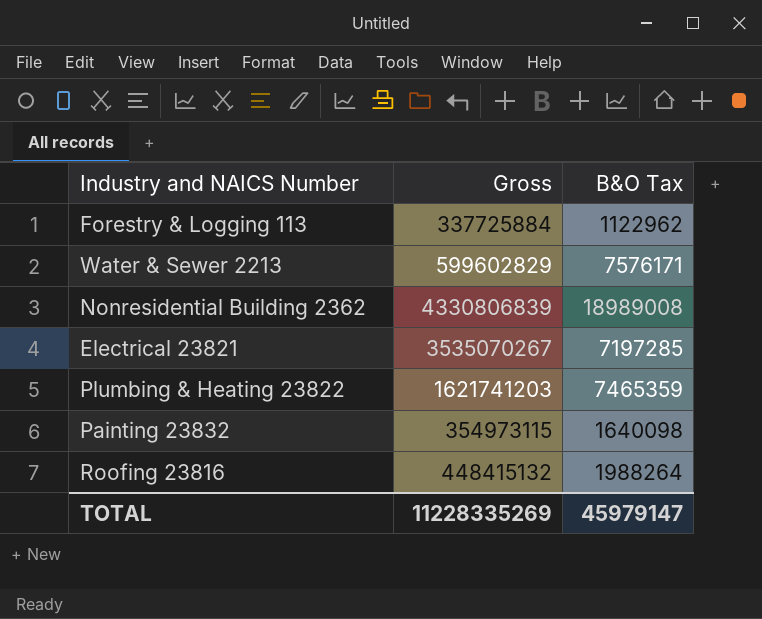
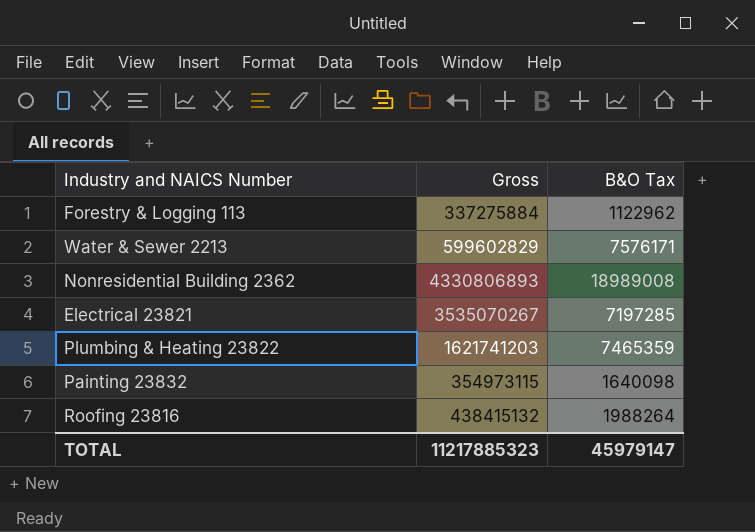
Forestry & Logging 113 | Gross: 337725884 -> 337275884
Nonresidential Building 2362 | Gross: 4330806839 -> 4330806893
Roofing 23816 | Gross: 448415132 -> 438415132
TOTAL | Gross: 11228335269 -> 11217885323

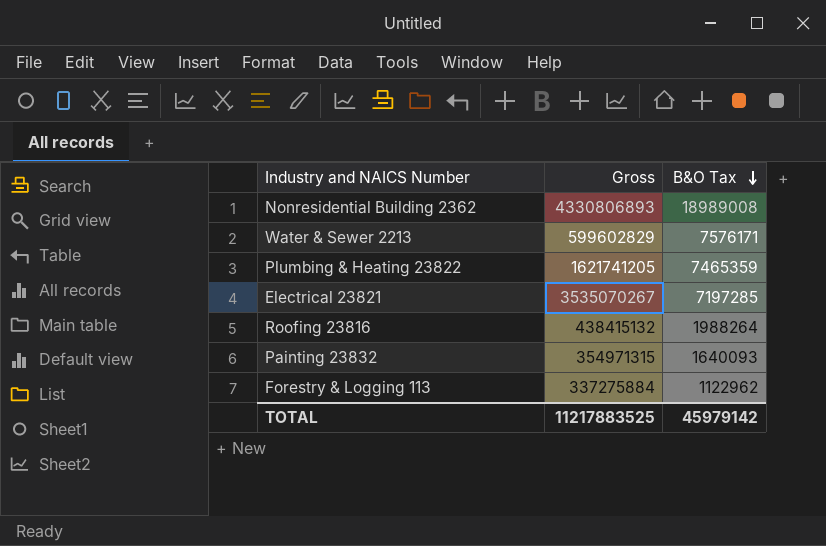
row order: none -> B&O Tax descending
Plumbing & Heating 23822 | Gross: 1621741203 -> 1621741205
Painting 23832 | Gross: 354973115 -> 354971315
Painting 23832 | B&O Tax: 1640098 -> 1640093
TOTAL | Gross: 11217885323 -> 11217883525
TOTAL | B&O Tax: 45979147 -> 45979142

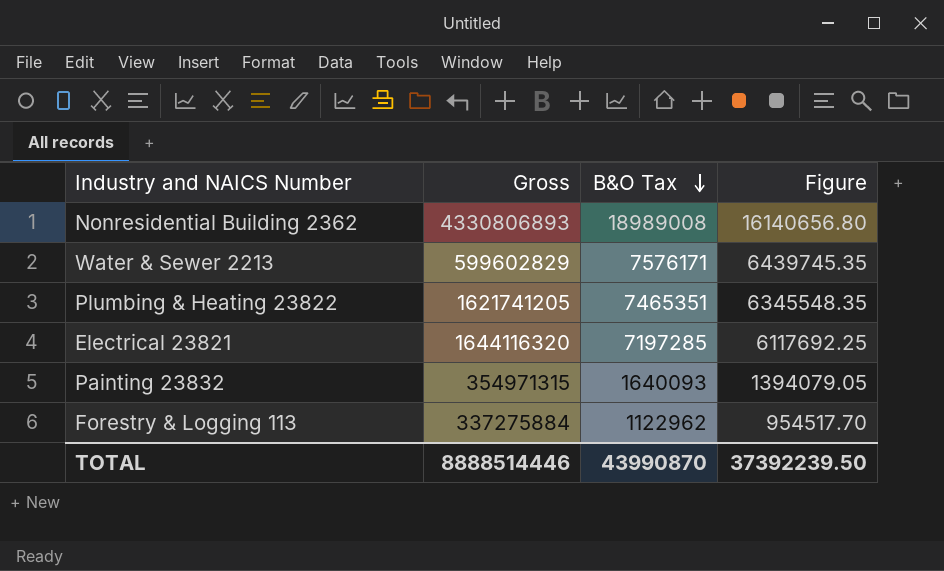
column Figure | formula: none -> [B&O Tax] * 0.85
row Roofing 23816: 438415132 | 1988264 -> none
Plumbing & Heating 23822 | B&O Tax: 7465359 -> 7465351
Electrical 23821 | Gross: 3535070267 -> 1644116320
TOTAL | Gross: 11217883525 -> 8888514446
TOTAL | B&O Tax: 45979142 -> 43990870

